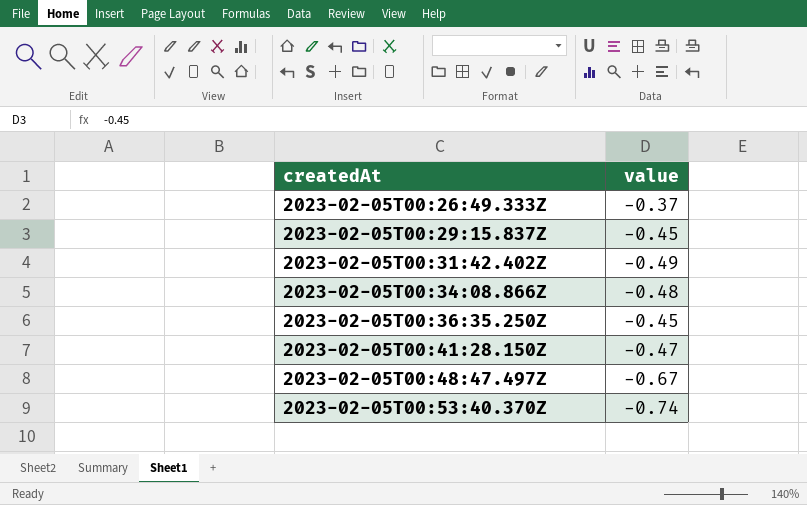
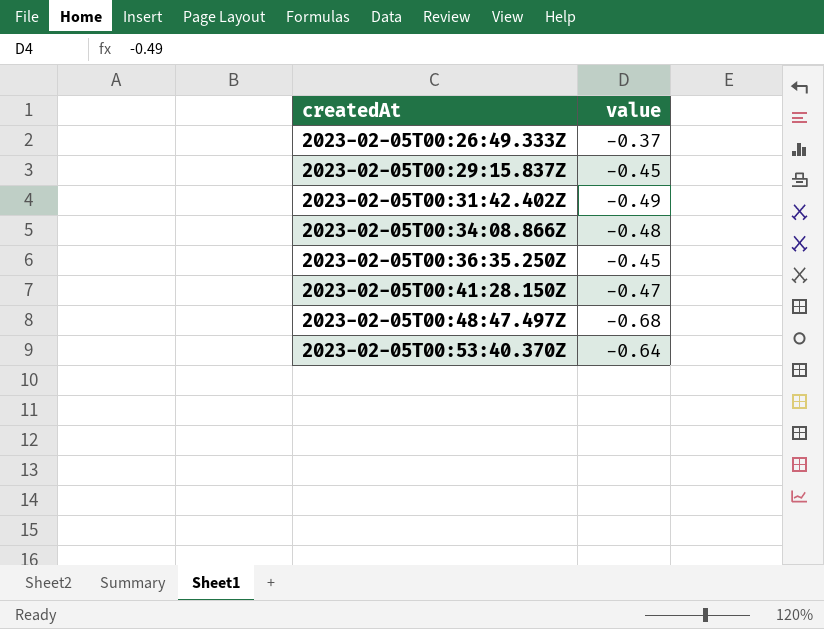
2023-02-05T00:48:47.497Z | value: -0.67 -> -0.68
2023-02-05T00:53:40.370Z | value: -0.74 -> -0.64

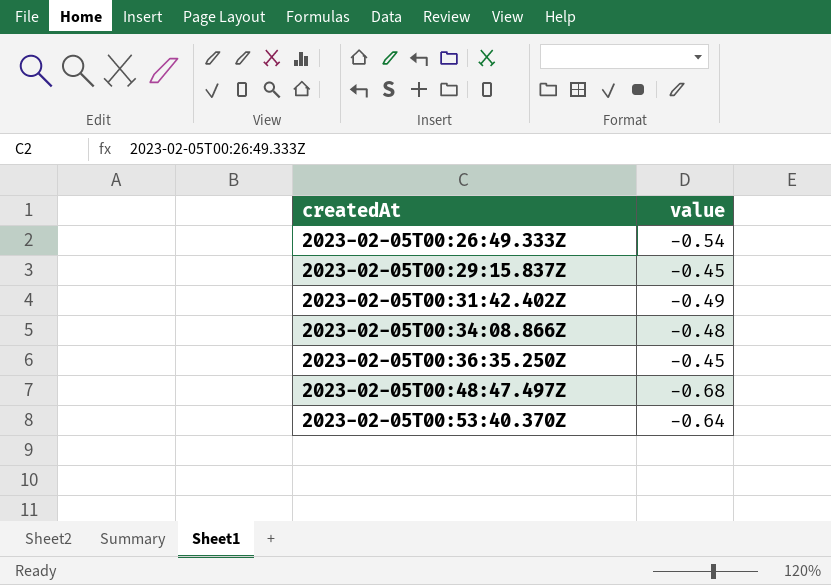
row 2023-02-05T00:41:28.150Z: -0.47 -> none
2023-02-05T00:26:49.333Z | value: -0.37 -> -0.54

